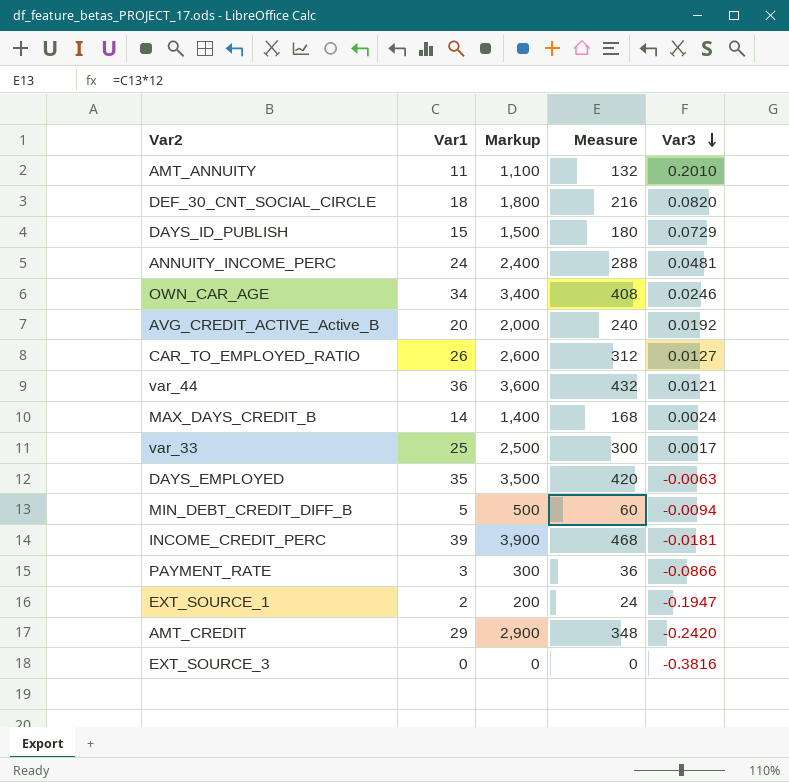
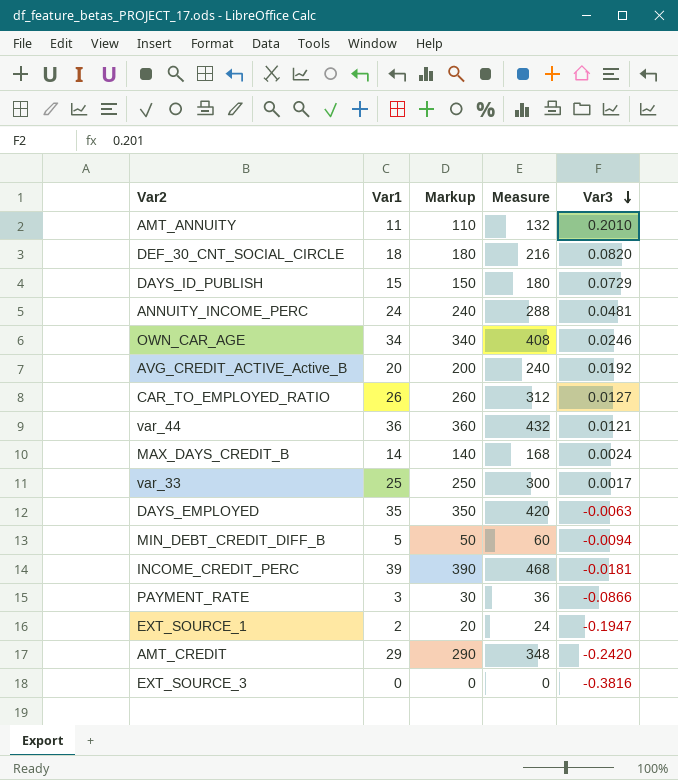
column Markup | formula: [Var1] * 100 -> [Var1] * 10

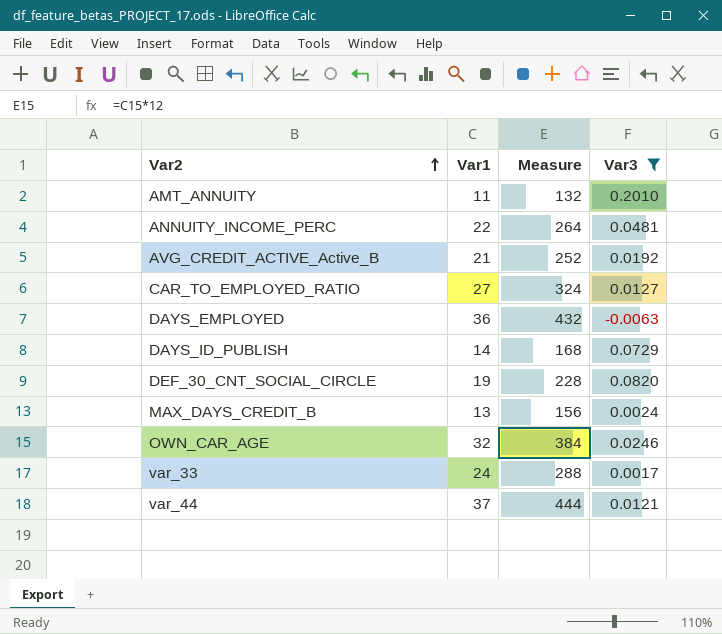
filter: none -> Var3 >= -0.0063
row order: Var3 descending -> Var2 ascending
column Markup | formula: [Var1] * 10 -> none
ANNUITY_INCOME_PERC | Var1: 24 -> 22
ANNUITY_INCOME_PERC | Measure: 288 -> 264
AVG_CREDIT_ACTIVE_Active_B | Var1: 20 -> 21
AVG_CREDIT_ACTIVE_Active_B | Measure: 240 -> 252
CAR_TO_EMPLOYED_RATIO | Var1: 26 -> 27
CAR_TO_EMPLOYED_RATIO | Measure: 312 -> 324
DAYS_EMPLOYED | Var1: 35 -> 36
DAYS_EMPLOYED | Measure: 420 -> 432
DAYS_ID_PUBLISH | Var1: 15 -> 14
DAYS_ID_PUBLISH | Measure: 180 -> 168
DEF_30_CNT_SOCIAL_CIRCLE | Var1: 18 -> 19
DEF_30_CNT_SOCIAL_CIRCLE | Measure: 216 -> 228
MAX_DAYS_CREDIT_B | Var1: 14 -> 13
MAX_DAYS_CREDIT_B | Measure: 168 -> 156
OWN_CAR_AGE | Var1: 34 -> 32
OWN_CAR_AGE | Measure: 408 -> 384
var_33 | Var1: 25 -> 24
var_33 | Measure: 300 -> 288
var_44 | Var1: 36 -> 37
var_44 | Measure: 432 -> 444

